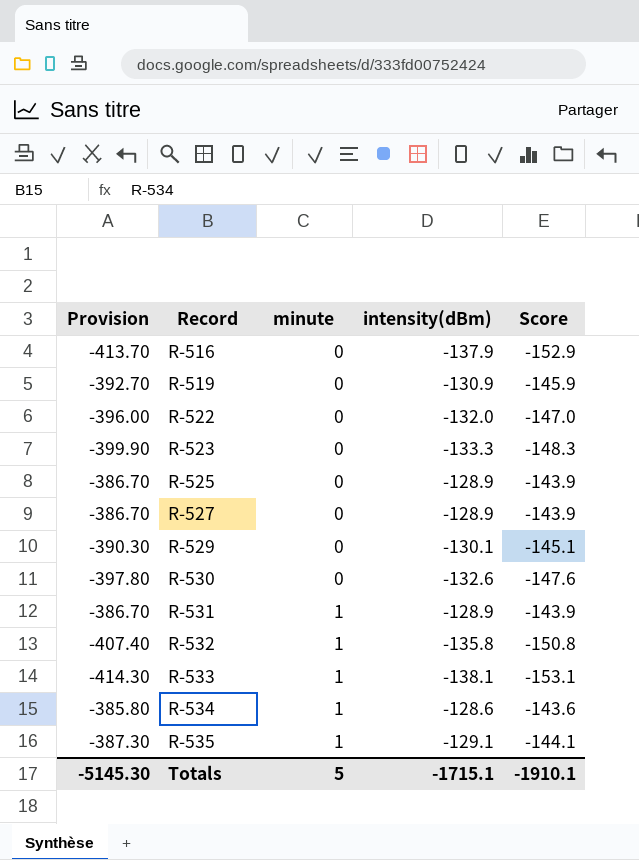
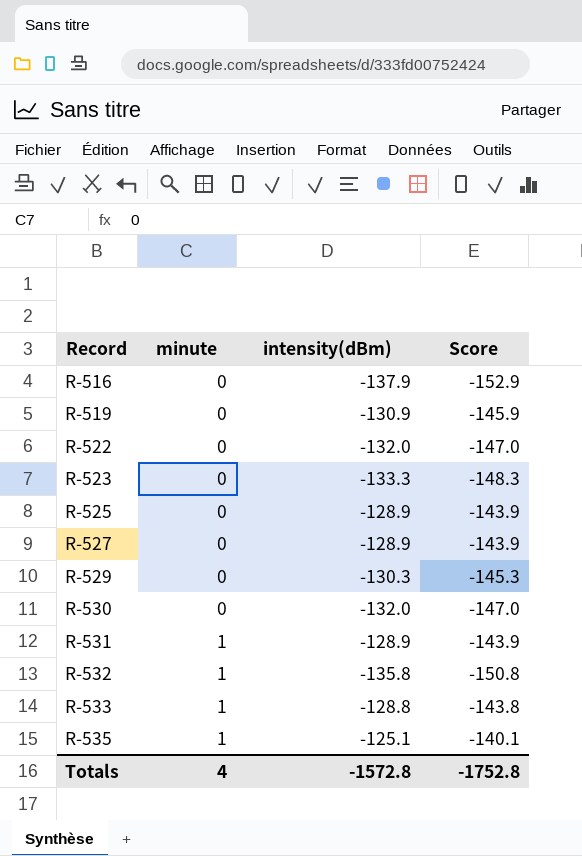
column Provision | formula: [intensity(dBm)] * 3 -> none
row R-534: -385.80 | 1 | -128.6 | -143.6 -> none
R-529 | intensity(dBm): -130.1 -> -130.3
R-529 | Score: -145.1 -> -145.3
R-530 | intensity(dBm): -132.6 -> -132.0
R-530 | Score: -147.6 -> -147.0
R-533 | intensity(dBm): -138.1 -> -128.8
R-533 | Score: -153.1 -> -143.8
R-535 | intensity(dBm): -129.1 -> -125.1
R-535 | Score: -144.1 -> -140.1
Totals | minute: 5 -> 4
Totals | intensity(dBm): -1715.1 -> -1572.8
Totals | Score: -1910.1 -> -1752.8

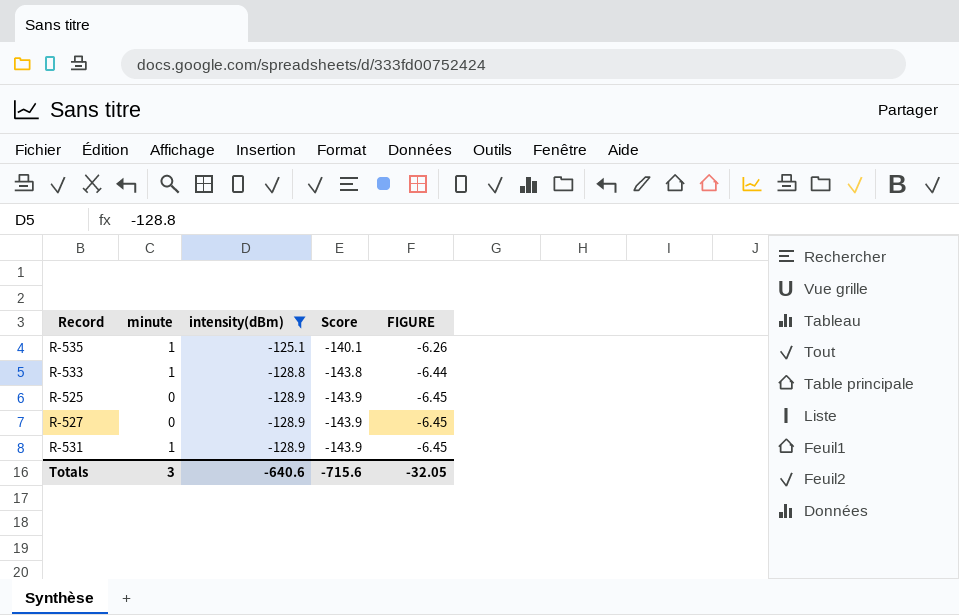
filter: none -> intensity(dBm) >= -128.9
row order: Record ascending -> intensity(dBm) descending
column FIGURE | formula: none -> [intensity(dBm)] * 0.05
Totals | minute: 4 -> 3
Totals | intensity(dBm): -1572.8 -> -640.6
Totals | Score: -1752.8 -> -715.6

